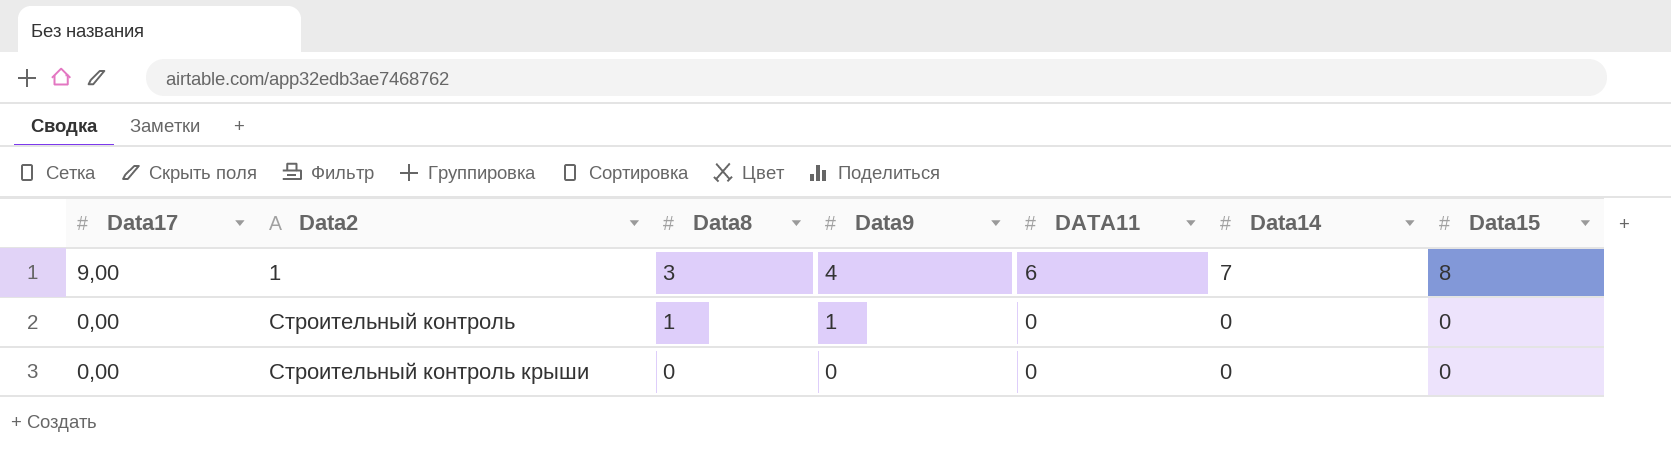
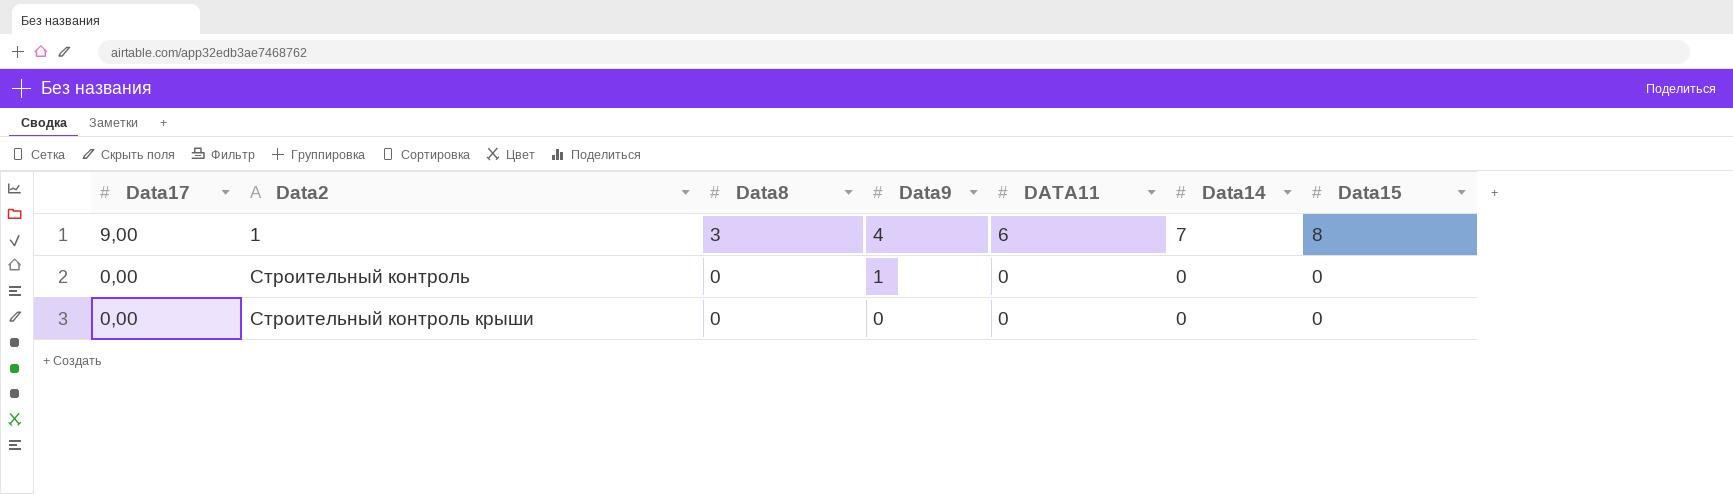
Строительный контроль | Data8: 1 -> 0

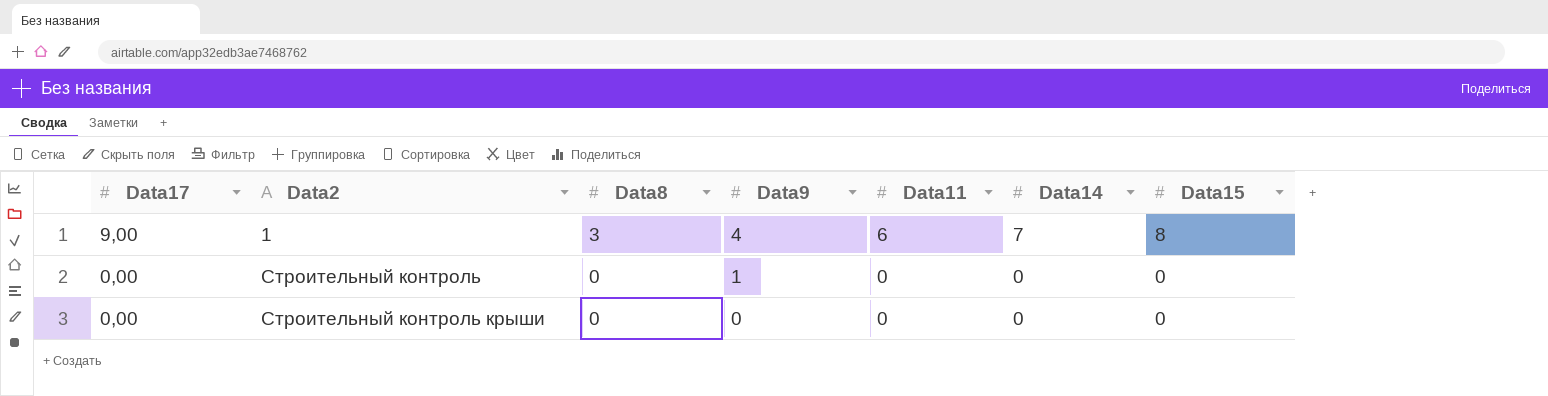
column name: DATA11 -> Data11

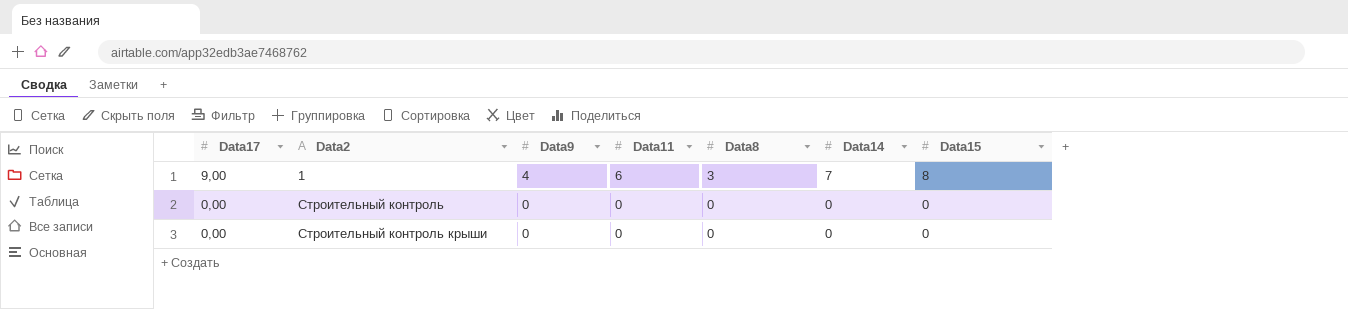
column Data8 | position: 3 -> 5
Строительный контроль | Data9: 1 -> 0

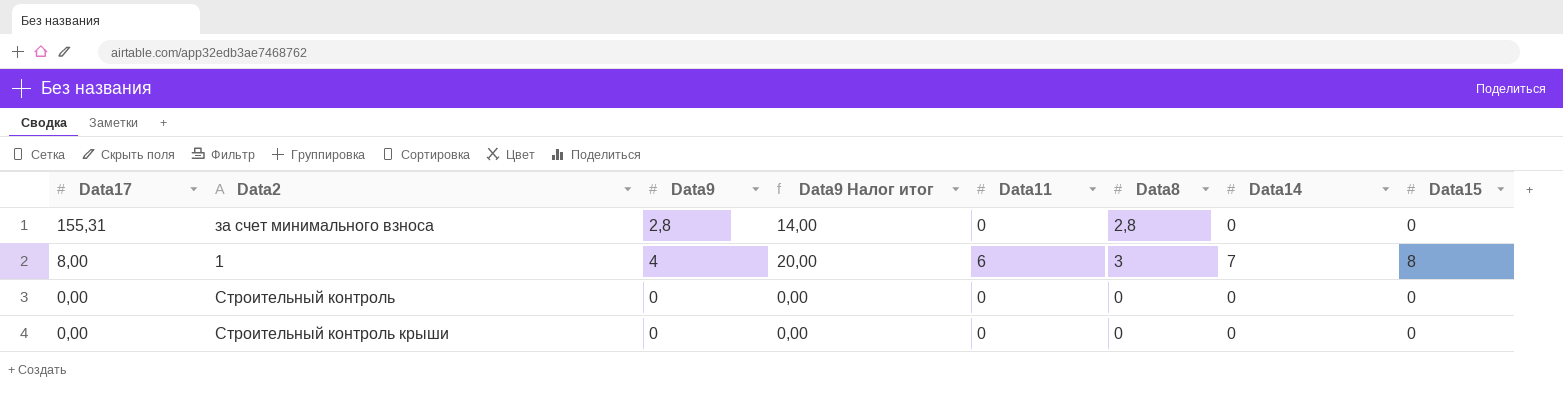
column Data9 Налог итог | formula: none -> [Data9] * 5
row за счет минимального взноса: none -> 155,31 | 2,8 | 14,00 | 0 | 2,8 | 0 | 0
1 | Data17: 9,00 -> 8,00

